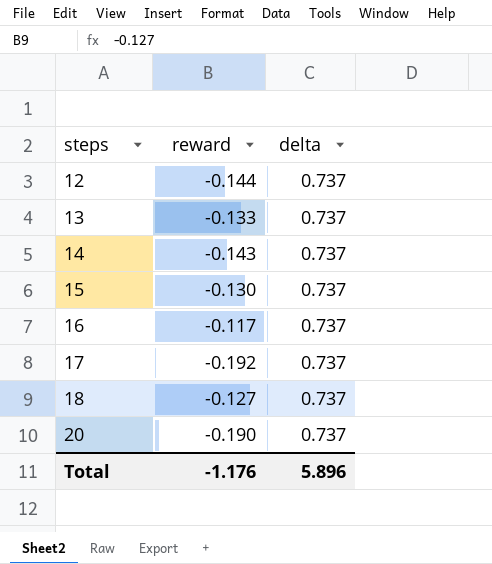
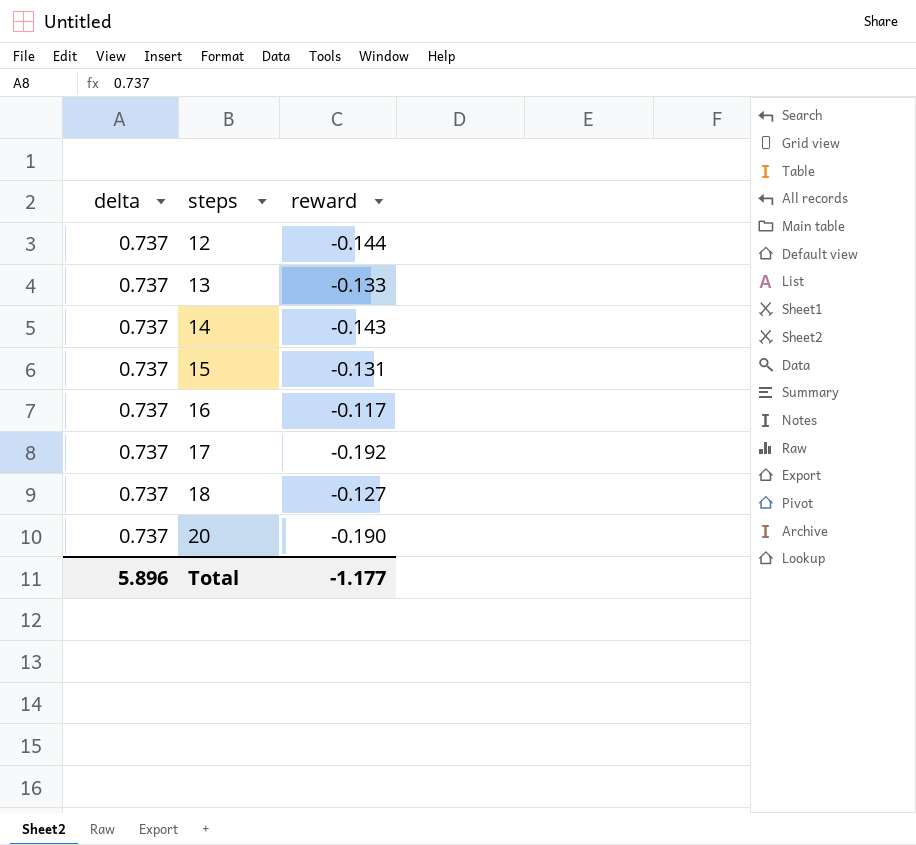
column delta | position: 3 -> 1
15 | reward: -0.130 -> -0.131
Total | reward: -1.176 -> -1.177

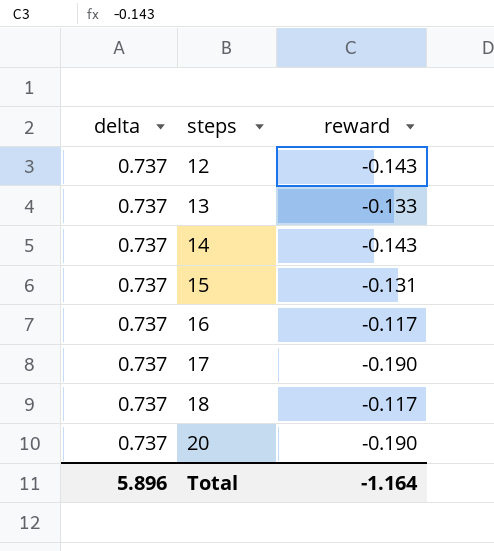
12 | reward: -0.144 -> -0.143
17 | reward: -0.192 -> -0.190
18 | reward: -0.127 -> -0.117
Total | reward: -1.177 -> -1.164

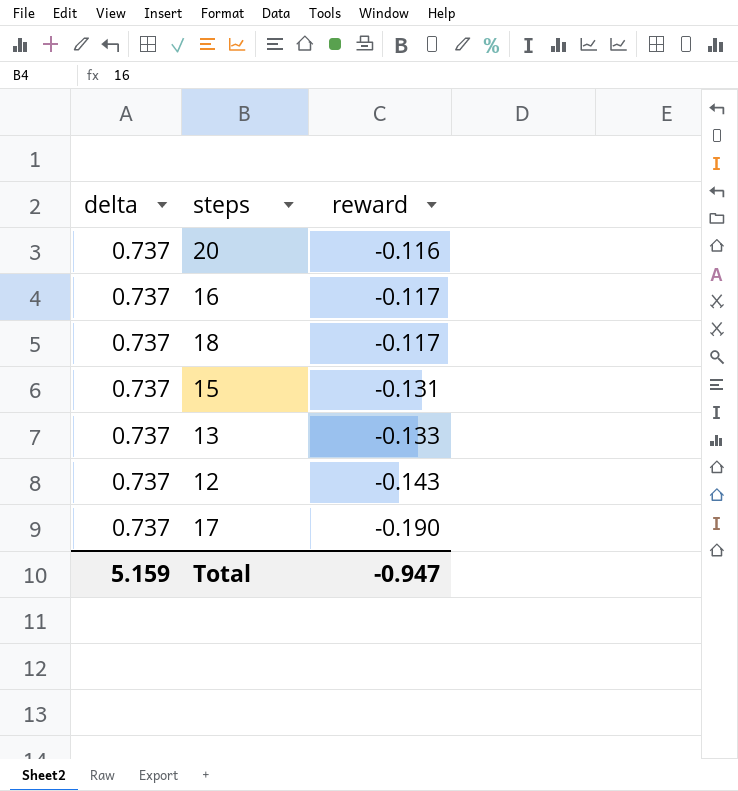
row order: steps ascending -> reward descending
row 14: 0.737 | -0.143 -> none
20 | reward: -0.190 -> -0.116
Total | delta: 5.896 -> 5.159
Total | reward: -1.164 -> -0.947

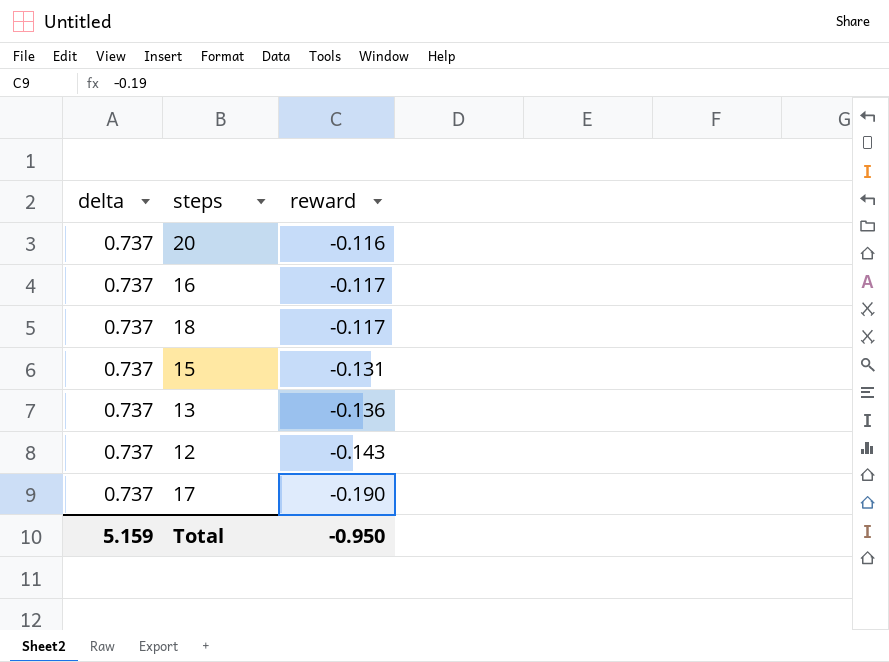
13 | reward: -0.133 -> -0.136
Total | reward: -0.947 -> -0.950

